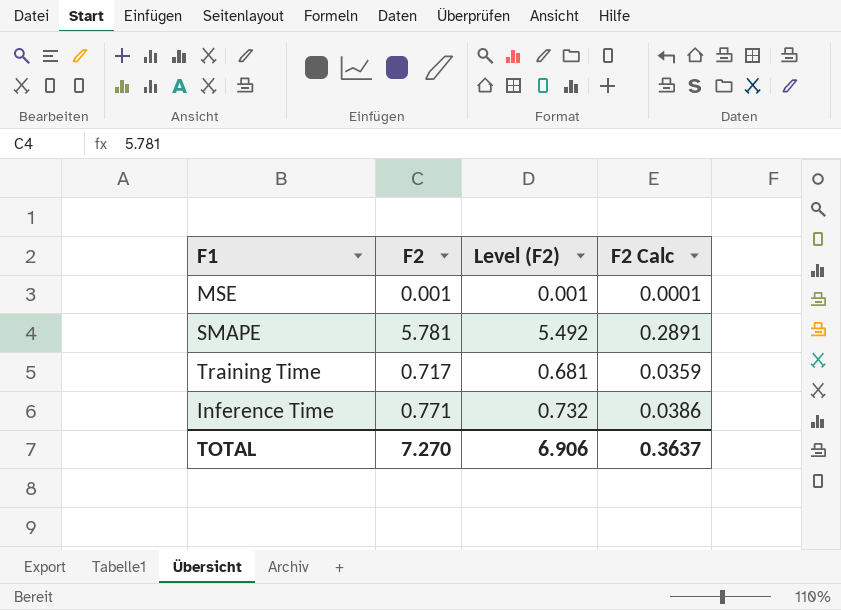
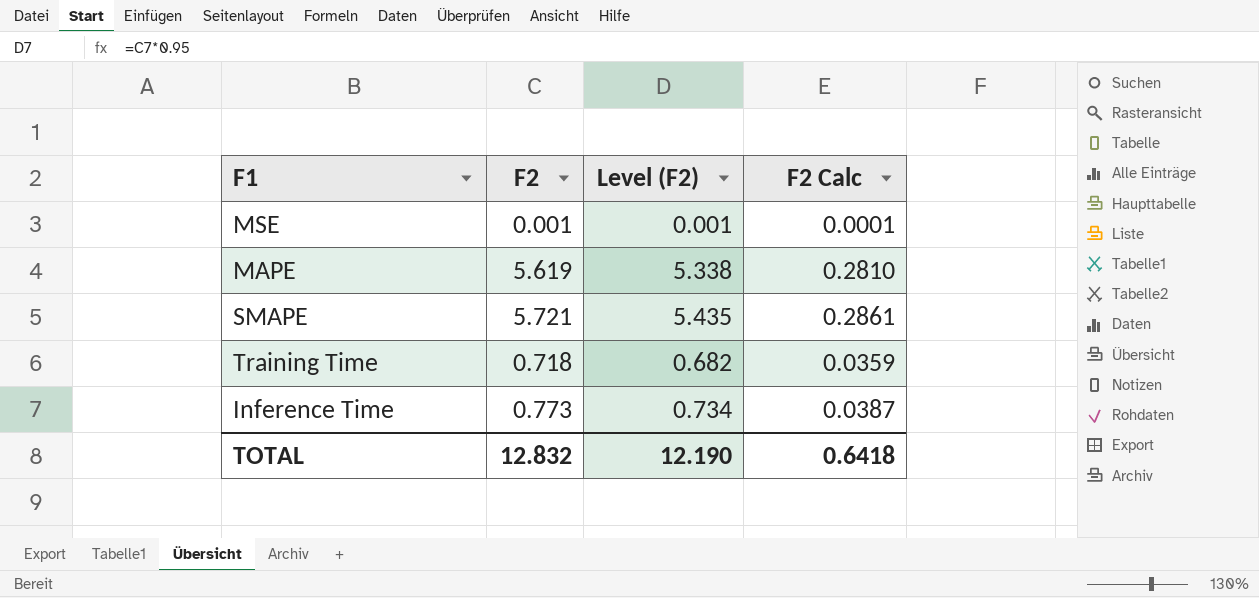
row MAPE: none -> 5.619 | 5.338 | 0.2810
SMAPE | F2: 5.781 -> 5.721
SMAPE | Level (F2): 5.492 -> 5.435
SMAPE | F2 Calc: 0.2891 -> 0.2861
Training Time | F2: 0.717 -> 0.718
Training Time | Level (F2): 0.681 -> 0.682
Inference Time | F2: 0.771 -> 0.773
Inference Time | Level (F2): 0.732 -> 0.734
Inference Time | F2 Calc: 0.0386 -> 0.0387
TOTAL | F2: 7.270 -> 12.832
TOTAL | Level (F2): 6.906 -> 12.190
TOTAL | F2 Calc: 0.3637 -> 0.6418

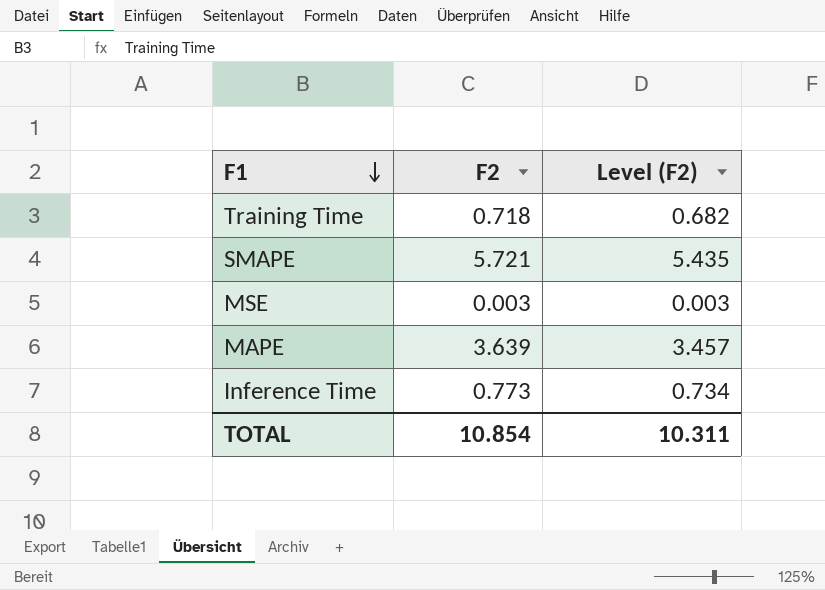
row order: none -> F1 descending
column F2 Calc | formula: [F2] * 0.05 -> none
MSE | F2: 0.001 -> 0.003
MSE | Level (F2): 0.001 -> 0.003
MAPE | F2: 5.619 -> 3.639
MAPE | Level (F2): 5.338 -> 3.457
TOTAL | F2: 12.832 -> 10.854
TOTAL | Level (F2): 12.190 -> 10.311

